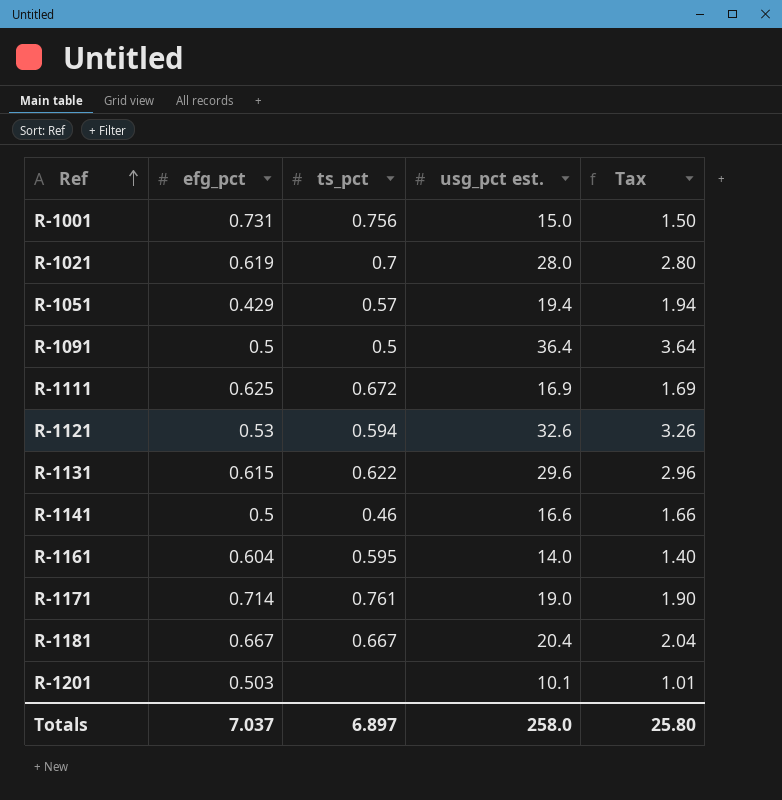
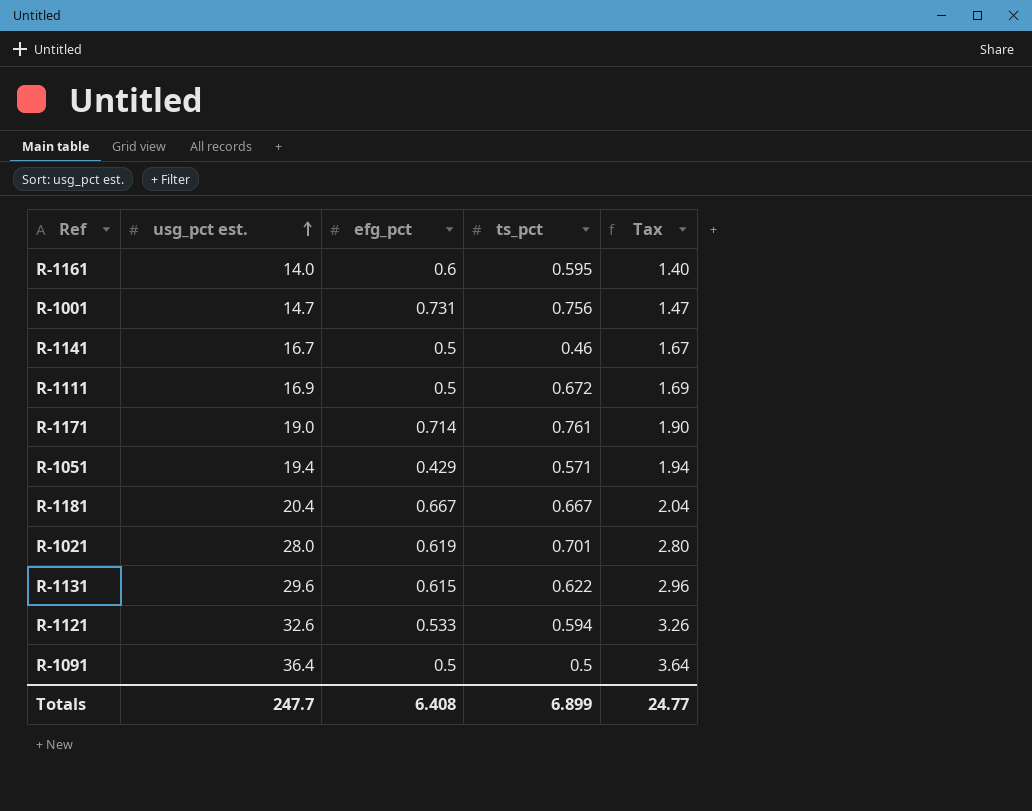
row order: Ref ascending -> usg_pct est. ascending
column usg_pct est. | position: 4 -> 2
row R-1201: 0.503 | none | 10.1 | 1.01 -> none
R-1161 | efg_pct: 0.604 -> 0.6
R-1001 | usg_pct est.: 15.0 -> 14.7
R-1001 | Tax: 1.50 -> 1.47
R-1141 | usg_pct est.: 16.6 -> 16.7
R-1141 | Tax: 1.66 -> 1.67
R-1111 | efg_pct: 0.625 -> 0.5
R-1051 | ts_pct: 0.57 -> 0.571
R-1021 | ts_pct: 0.7 -> 0.701
R-1121 | efg_pct: 0.53 -> 0.533
Totals | usg_pct est.: 258.0 -> 247.7
Totals | efg_pct: 7.037 -> 6.408
Totals | ts_pct: 6.897 -> 6.899
Totals | Tax: 25.80 -> 24.77

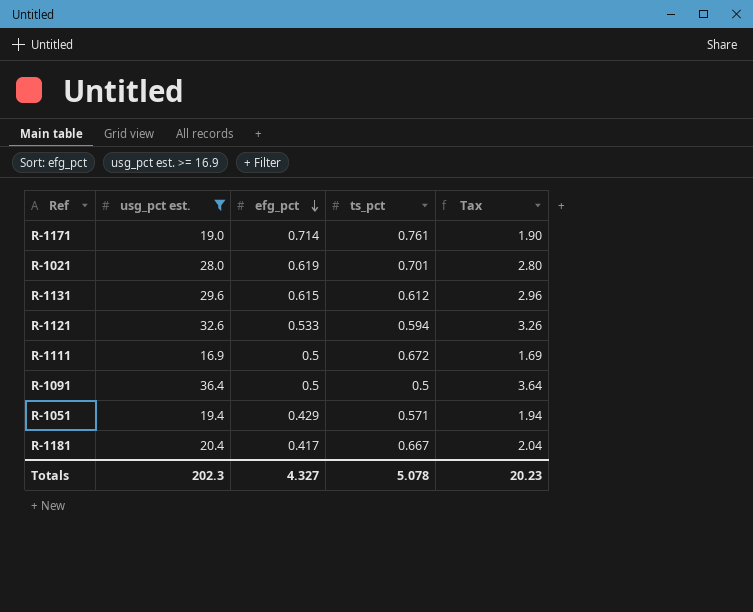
filter: none -> usg_pct est. >= 16.9
row order: usg_pct est. ascending -> efg_pct descending
R-1131 | ts_pct: 0.622 -> 0.612
R-1181 | efg_pct: 0.667 -> 0.417
Totals | usg_pct est.: 247.7 -> 202.3
Totals | efg_pct: 6.408 -> 4.327
Totals | ts_pct: 6.899 -> 5.078
Totals | Tax: 24.77 -> 20.23

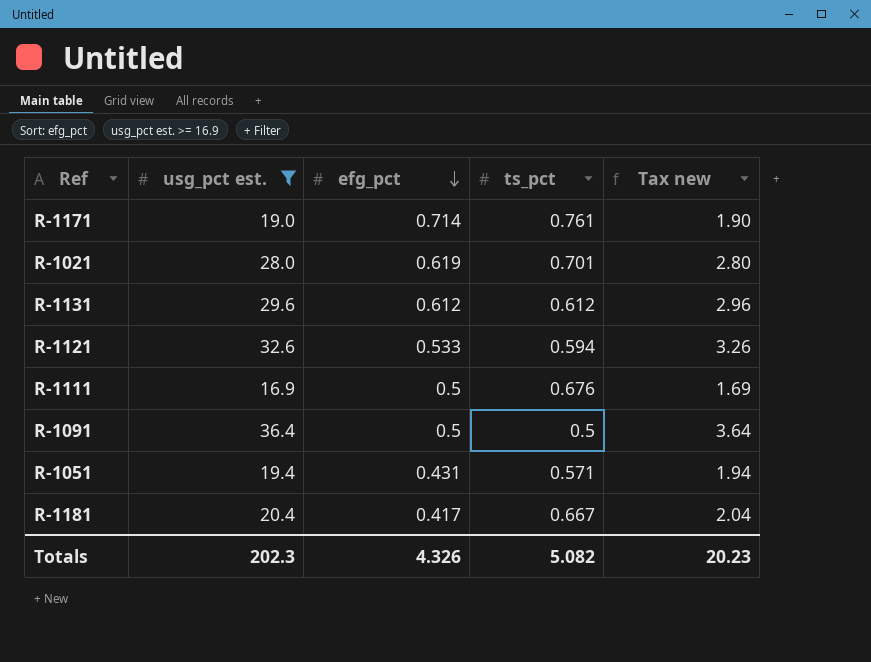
column name: Tax -> Tax new
R-1131 | efg_pct: 0.615 -> 0.612
R-1111 | ts_pct: 0.672 -> 0.676
R-1051 | efg_pct: 0.429 -> 0.431
Totals | efg_pct: 4.327 -> 4.326
Totals | ts_pct: 5.078 -> 5.082

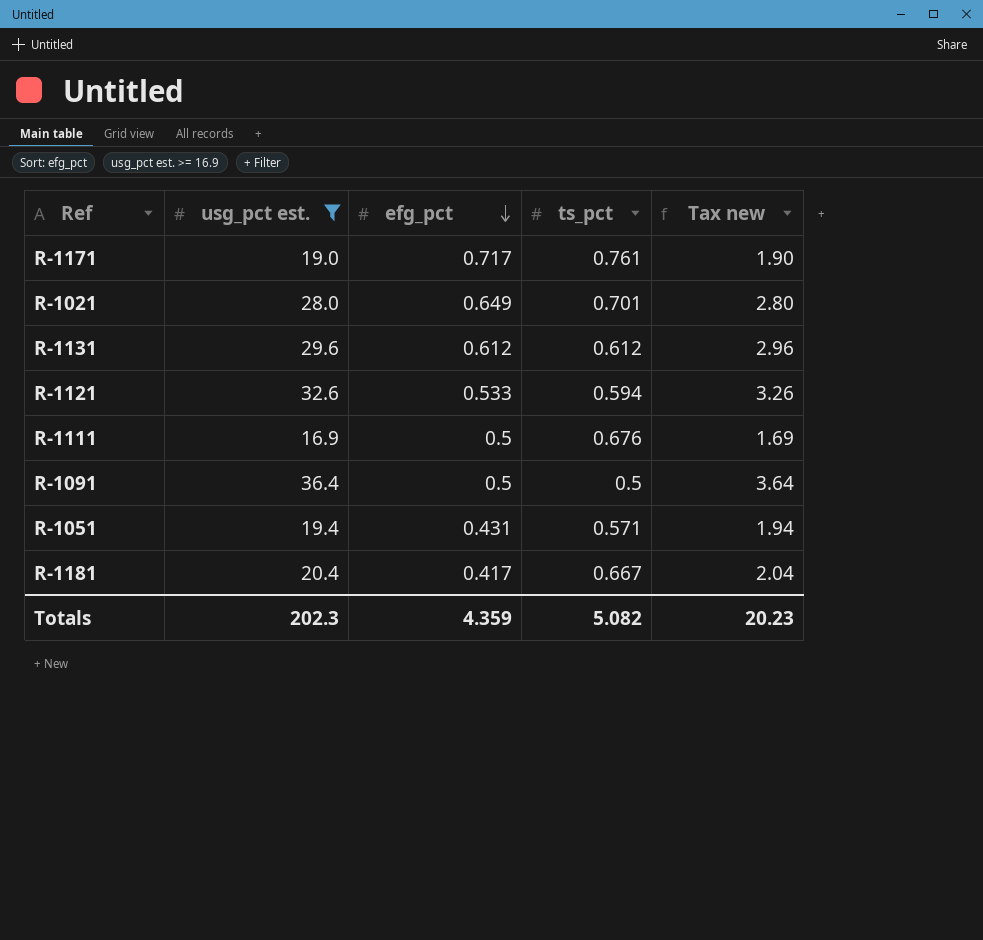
R-1171 | efg_pct: 0.714 -> 0.717
R-1021 | efg_pct: 0.619 -> 0.649
Totals | efg_pct: 4.326 -> 4.359

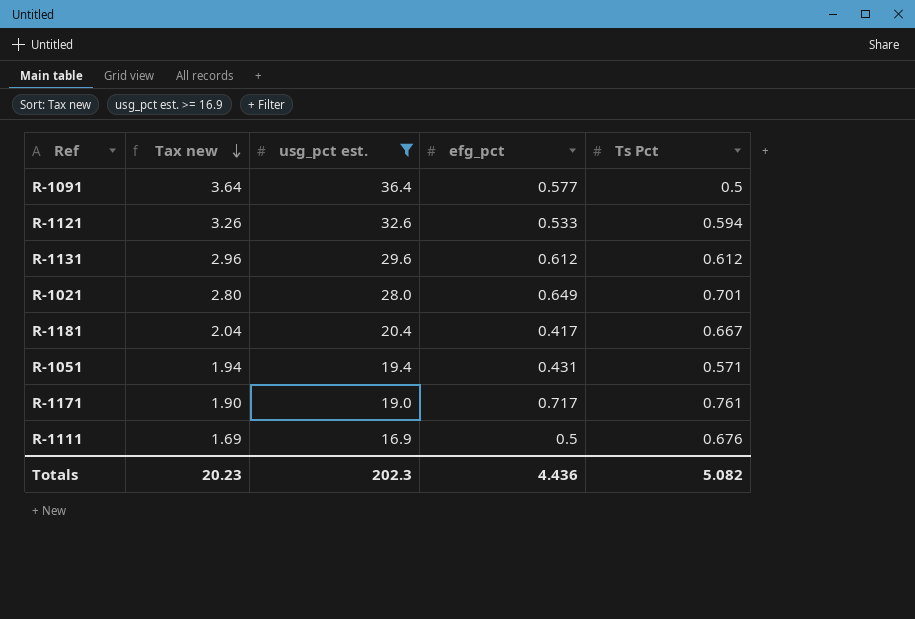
row order: efg_pct descending -> Tax new descending
column Tax new | position: 5 -> 2
column name: ts_pct -> Ts Pct
R-1091 | efg_pct: 0.5 -> 0.577
Totals | efg_pct: 4.359 -> 4.436

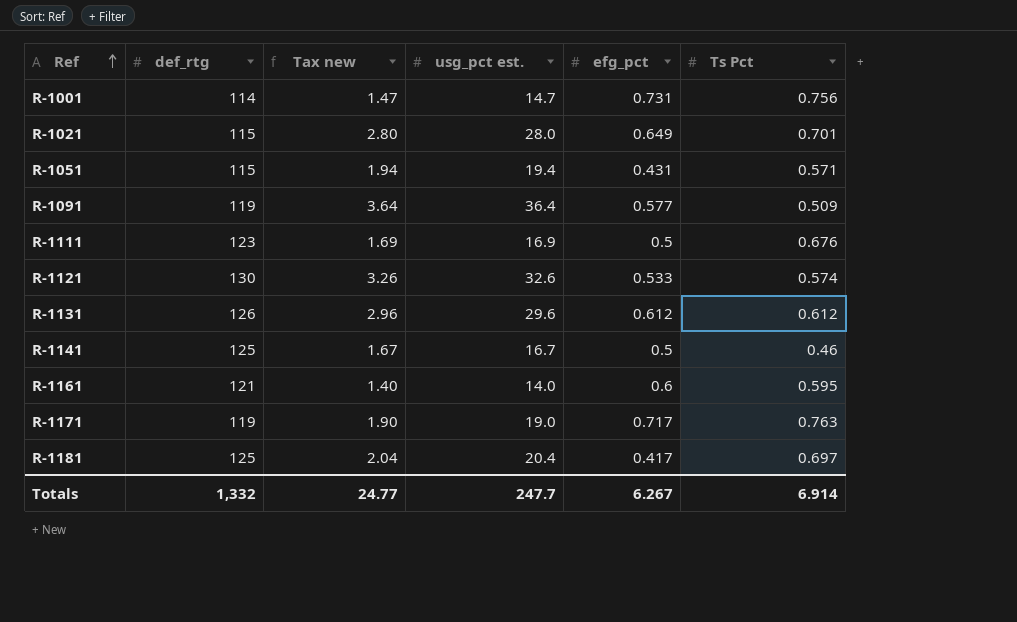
filter: usg_pct est. >= 16.9 -> none
row order: Tax new descending -> Ref ascending
column def_rtg | position: none -> 2
R-1091 | Ts Pct: 0.5 -> 0.509
R-1121 | Ts Pct: 0.594 -> 0.574
R-1171 | Ts Pct: 0.761 -> 0.763
R-1181 | Ts Pct: 0.667 -> 0.697
Totals | Tax new: 20.23 -> 24.77
Totals | usg_pct est.: 202.3 -> 247.7
Totals | efg_pct: 4.436 -> 6.267
Totals | Ts Pct: 5.082 -> 6.914

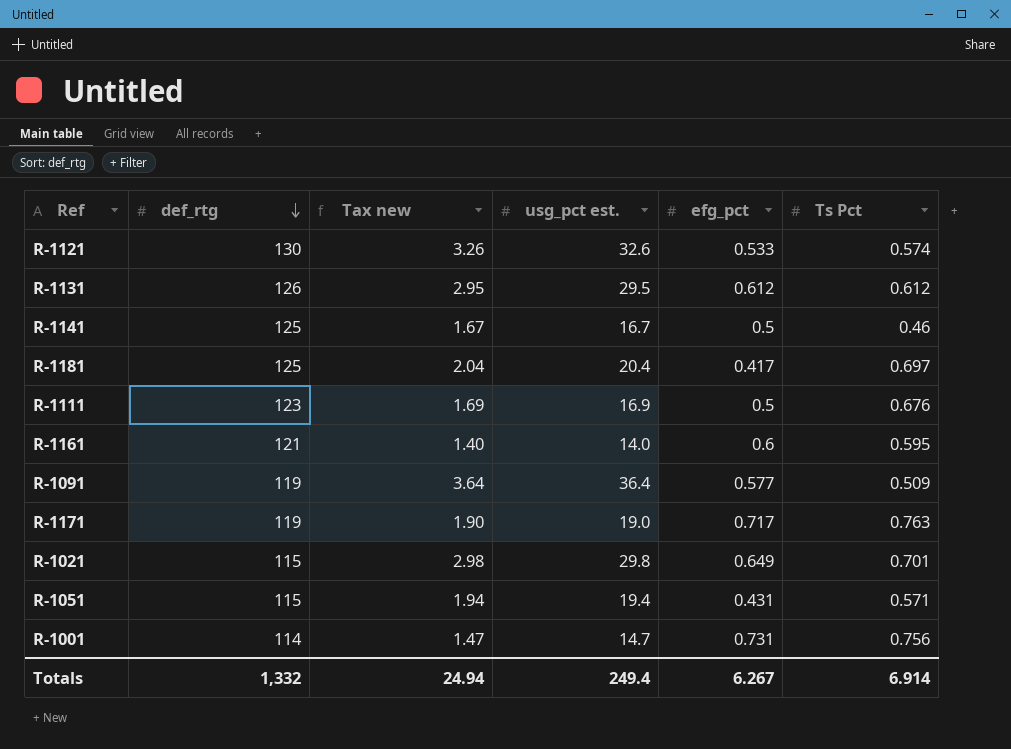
row order: Ref ascending -> def_rtg descending
R-1131 | Tax new: 2.96 -> 2.95
R-1131 | usg_pct est.: 29.6 -> 29.5
R-1021 | Tax new: 2.80 -> 2.98
R-1021 | usg_pct est.: 28.0 -> 29.8
Totals | Tax new: 24.77 -> 24.94
Totals | usg_pct est.: 247.7 -> 249.4

